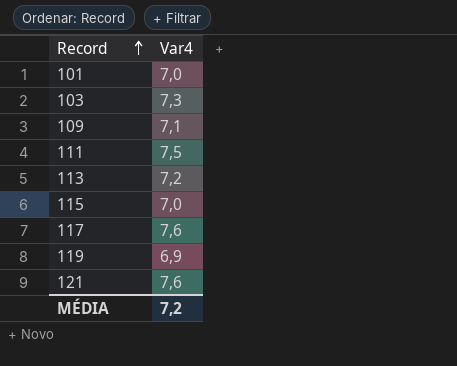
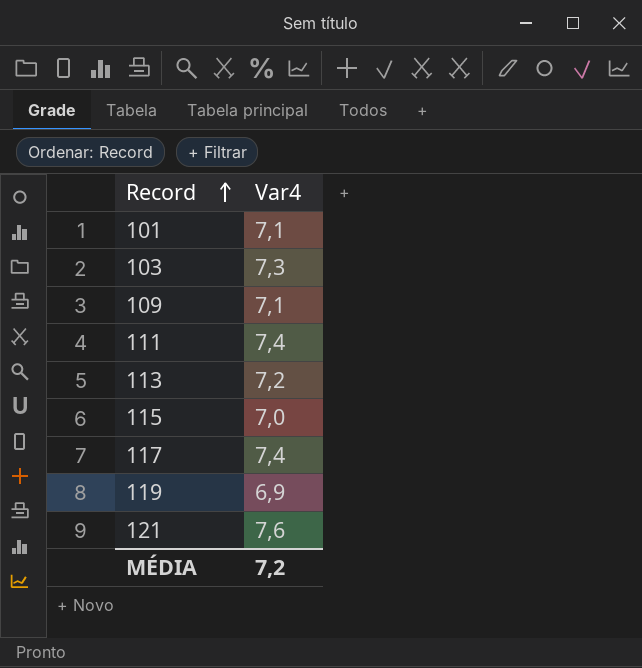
101 | Var4: 7,0 -> 7,1
111 | Var4: 7,5 -> 7,4
117 | Var4: 7,6 -> 7,4

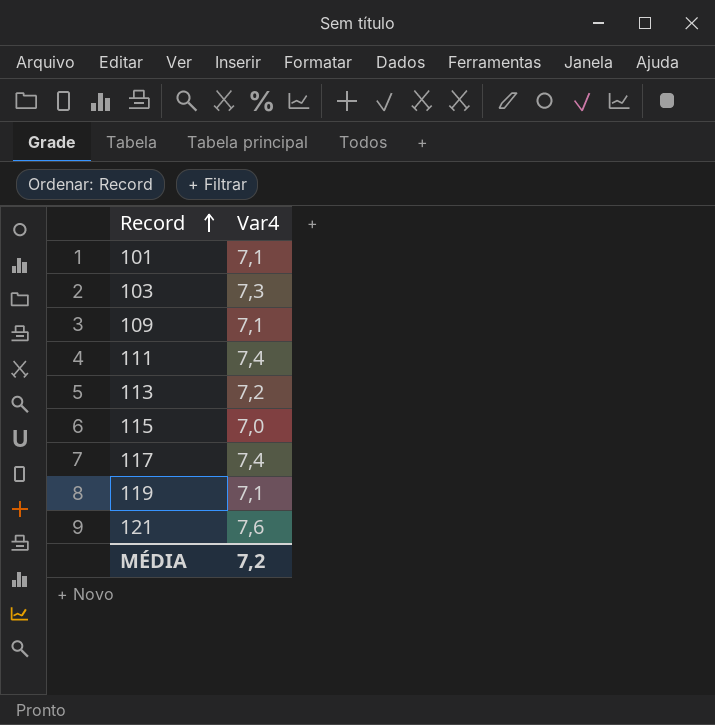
119 | Var4: 6,9 -> 7,1

